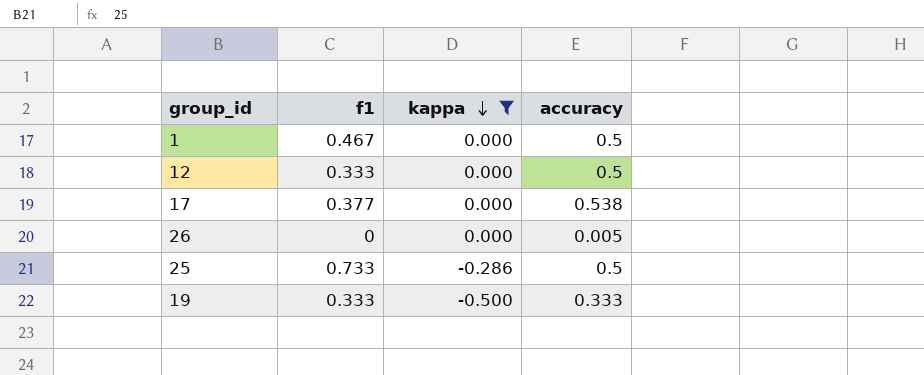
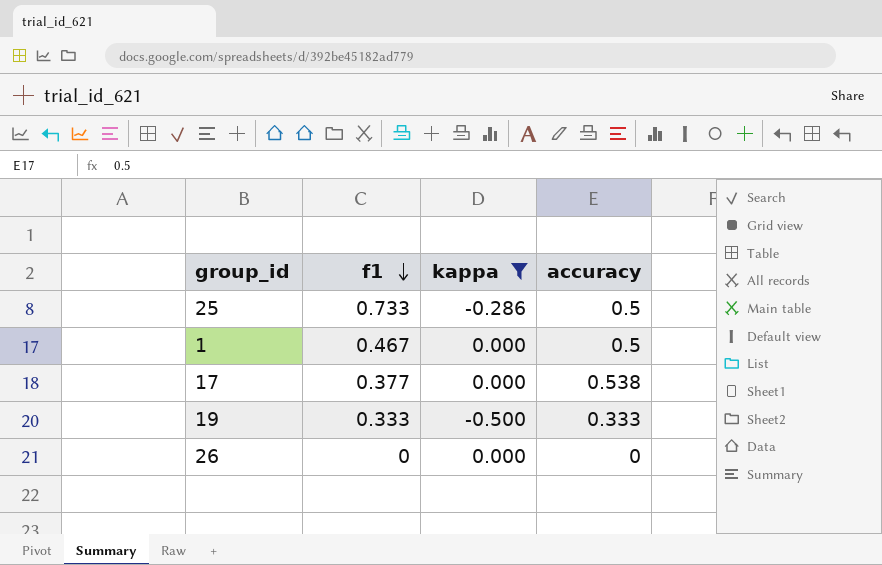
row order: kappa descending -> f1 descending
row 12: 0.333 | 0.000 | 0.5 -> none
26 | accuracy: 0.005 -> 0

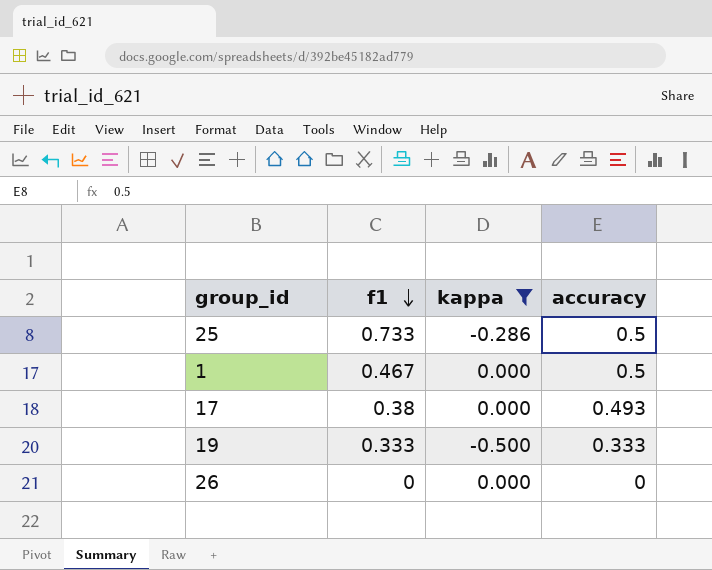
17 | f1: 0.377 -> 0.38
17 | accuracy: 0.538 -> 0.493

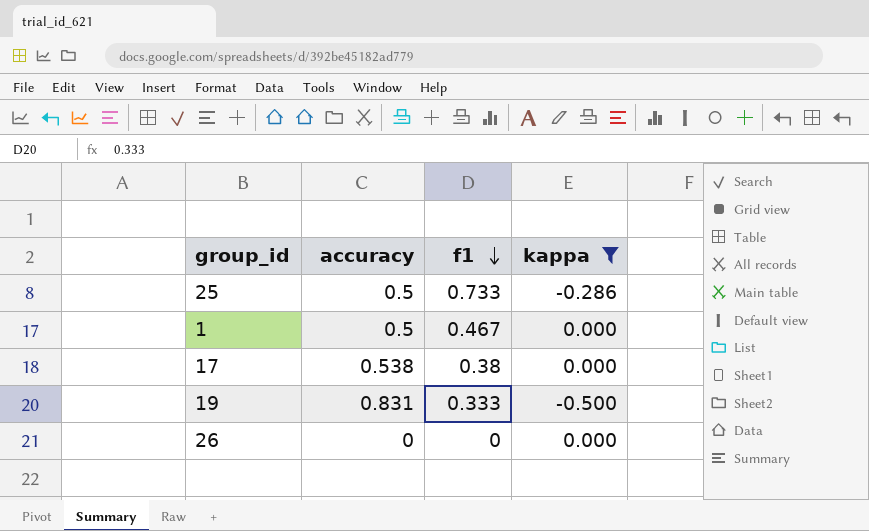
column accuracy | position: 4 -> 2
17 | accuracy: 0.493 -> 0.538
19 | accuracy: 0.333 -> 0.831

